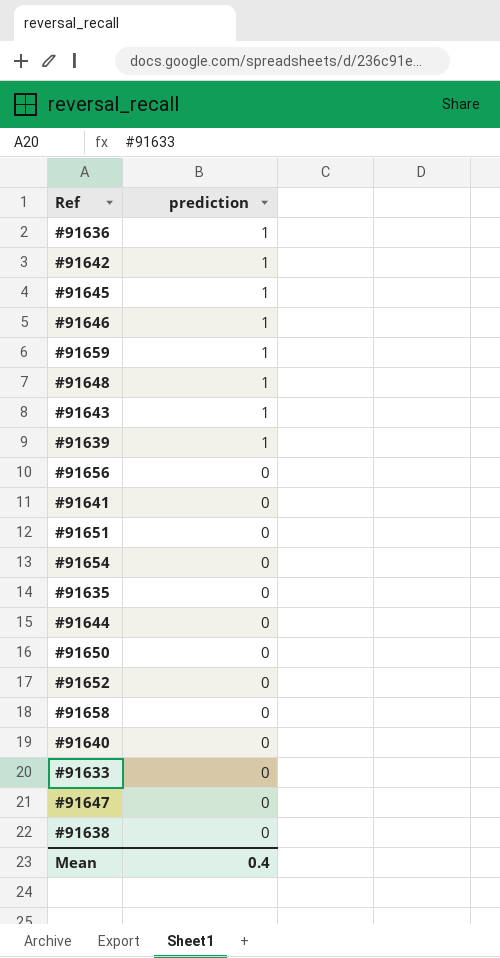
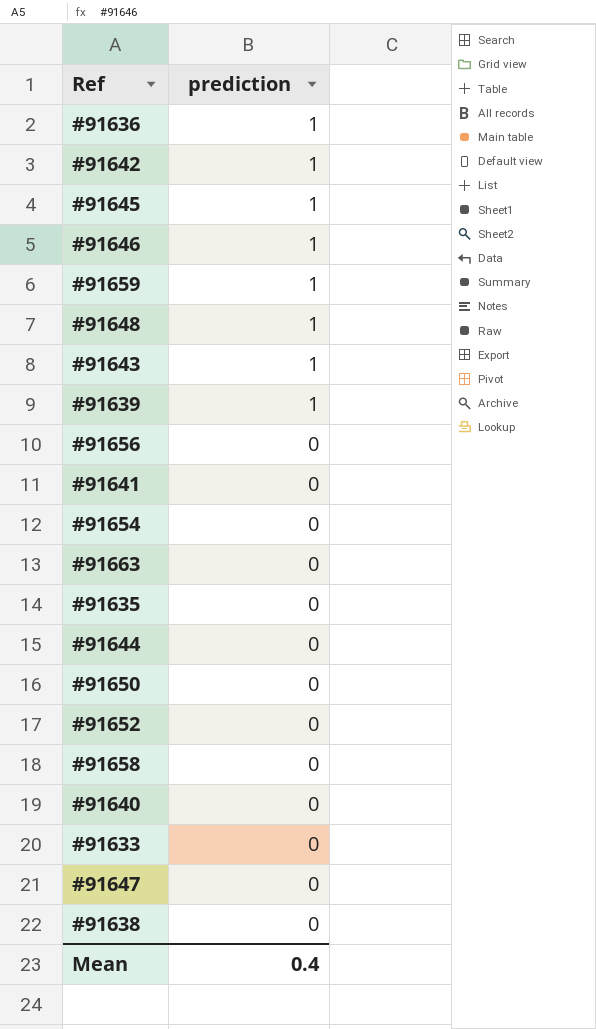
row #91651: 0 -> none
row #91663: none -> 0

